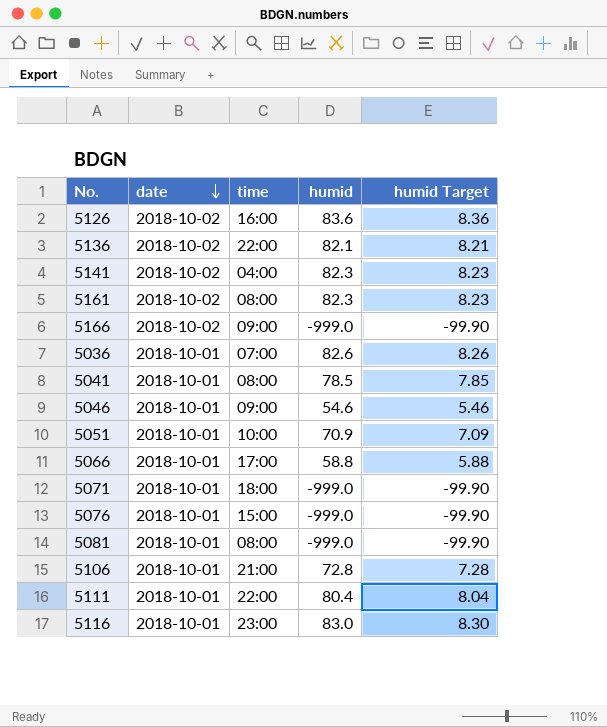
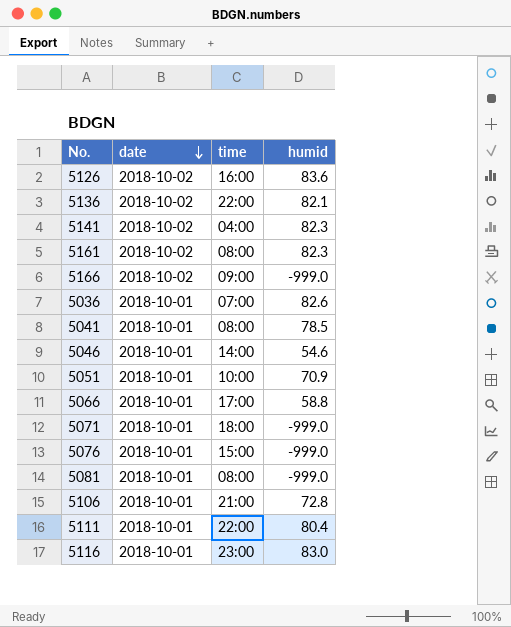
column humid Target | formula: [humid] * 0.1 -> none
5046 | time: 09:00 -> 14:00

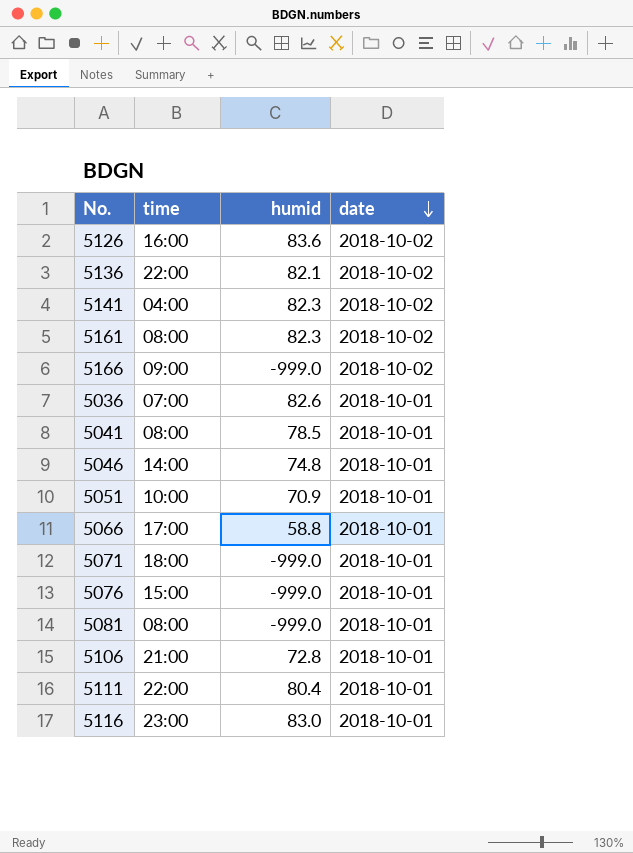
column date | position: 2 -> 4
5046 | humid: 54.6 -> 74.8

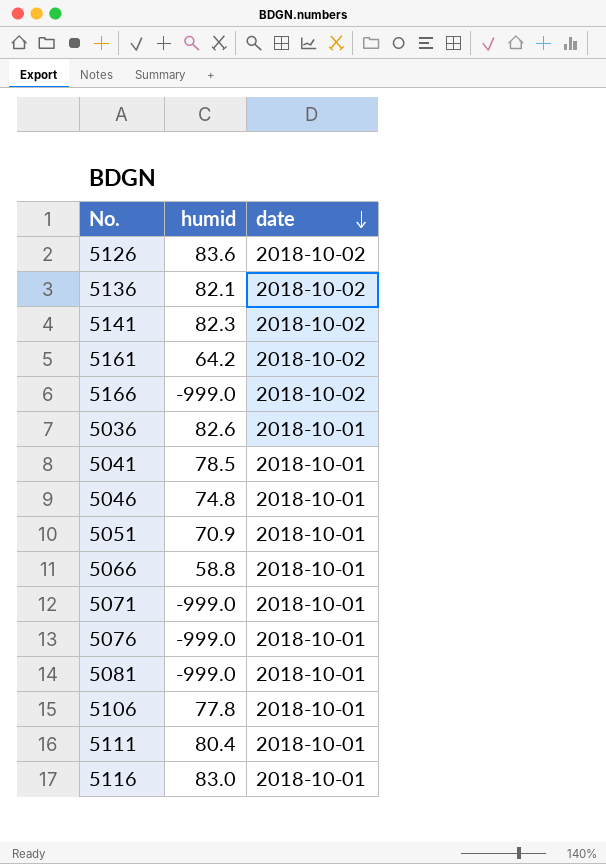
column time | position: 2 -> none
5161 | humid: 82.3 -> 64.2
5106 | humid: 72.8 -> 77.8

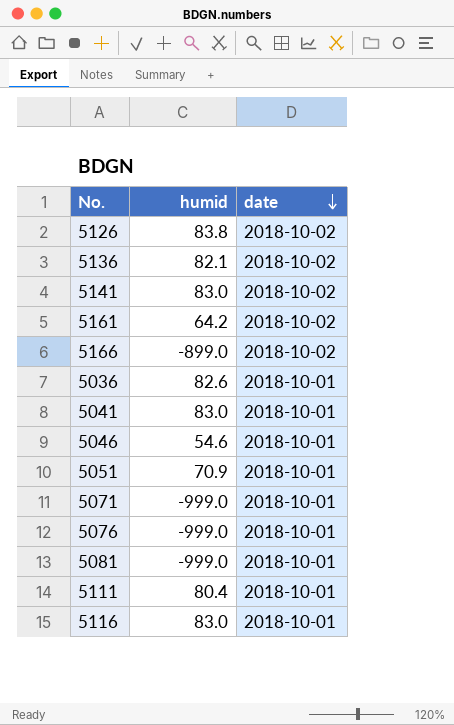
row 5066: 58.8 | 2018-10-01 -> none
row 5106: 77.8 | 2018-10-01 -> none
5126 | humid: 83.6 -> 83.8
5141 | humid: 82.3 -> 83.0
5166 | humid: -999.0 -> -899.0
5041 | humid: 78.5 -> 83.0
5046 | humid: 74.8 -> 54.6

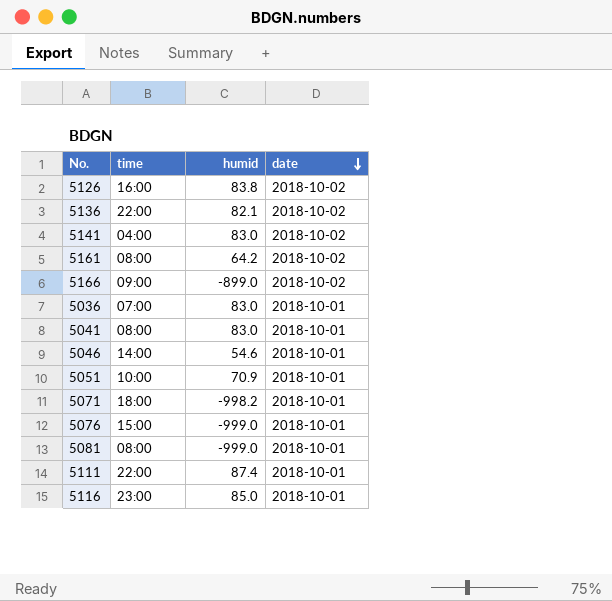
column time | position: none -> 2
5036 | humid: 82.6 -> 83.0
5071 | humid: -999.0 -> -998.2
5111 | humid: 80.4 -> 87.4
5116 | humid: 83.0 -> 85.0

